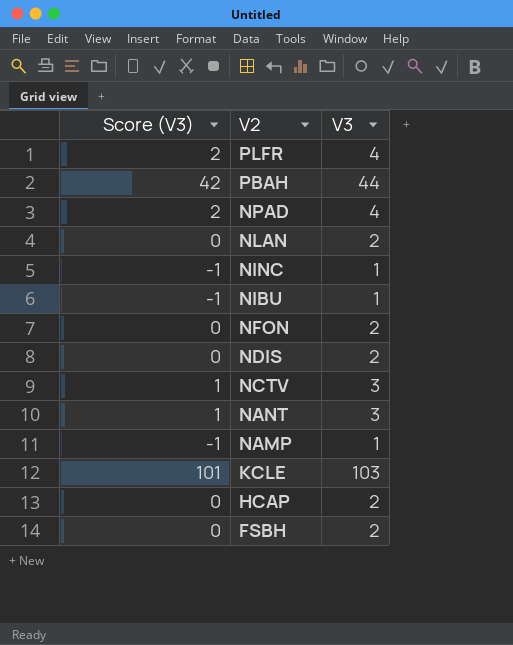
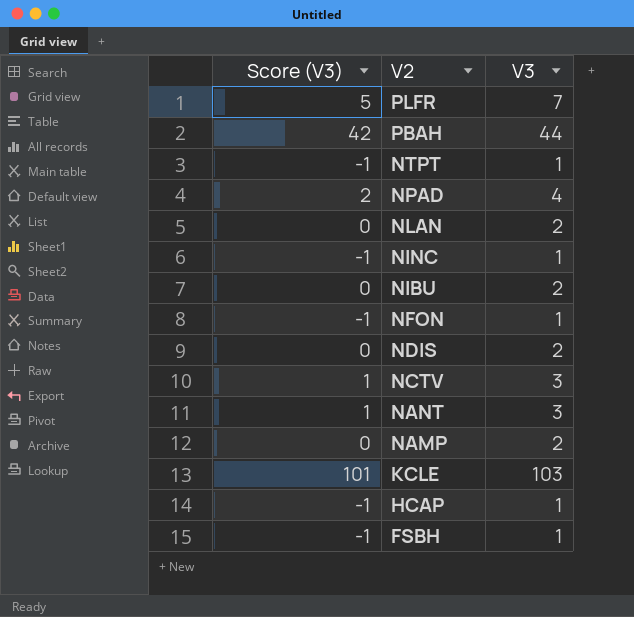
PLFR | Score (V3): 2 -> 5
PLFR | V3: 4 -> 7
row NTPT: none -> -1 | 1
NIBU | Score (V3): -1 -> 0
NIBU | V3: 1 -> 2
NFON | Score (V3): 0 -> -1
NFON | V3: 2 -> 1
NAMP | Score (V3): -1 -> 0
NAMP | V3: 1 -> 2
HCAP | Score (V3): 0 -> -1
HCAP | V3: 2 -> 1
FSBH | Score (V3): 0 -> -1
FSBH | V3: 2 -> 1

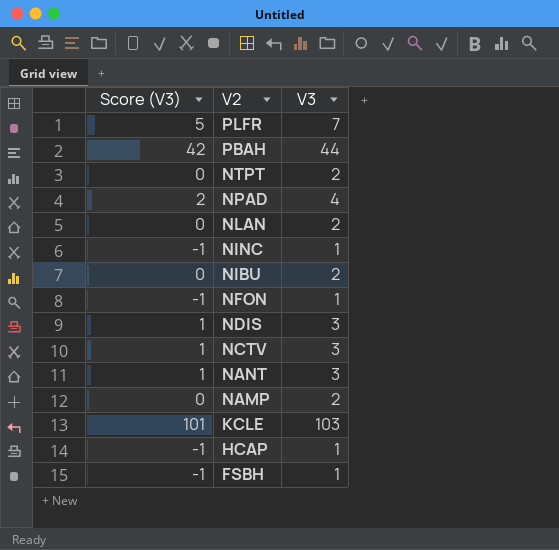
NTPT | Score (V3): -1 -> 0
NTPT | V3: 1 -> 2
NDIS | Score (V3): 0 -> 1
NDIS | V3: 2 -> 3

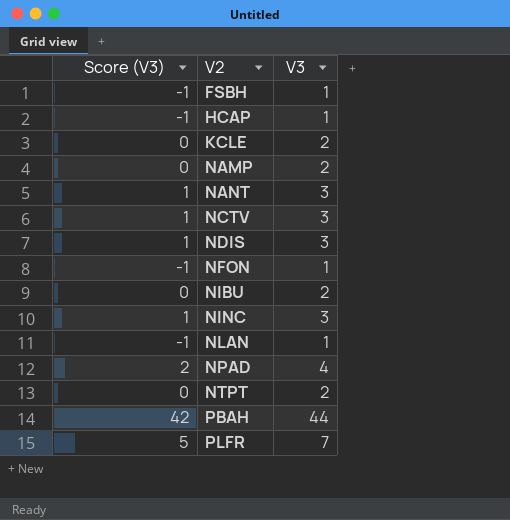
row order: V2 descending -> V2 ascending
KCLE | Score (V3): 101 -> 0
KCLE | V3: 103 -> 2
NINC | Score (V3): -1 -> 1
NINC | V3: 1 -> 3
NLAN | Score (V3): 0 -> -1
NLAN | V3: 2 -> 1

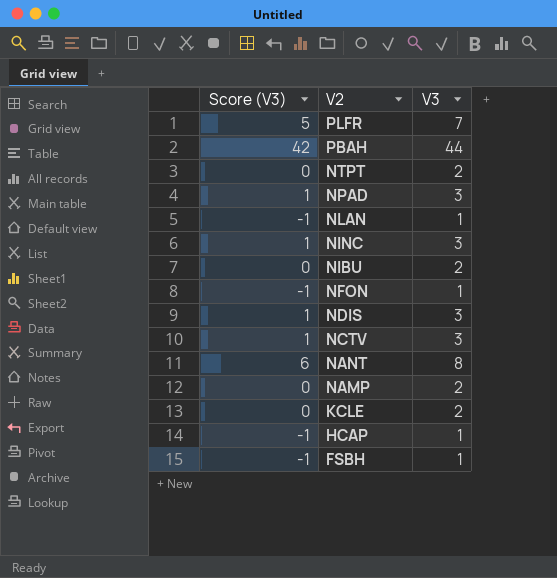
row order: V2 ascending -> V2 descending
NPAD | Score (V3): 2 -> 1
NPAD | V3: 4 -> 3
NANT | Score (V3): 1 -> 6
NANT | V3: 3 -> 8

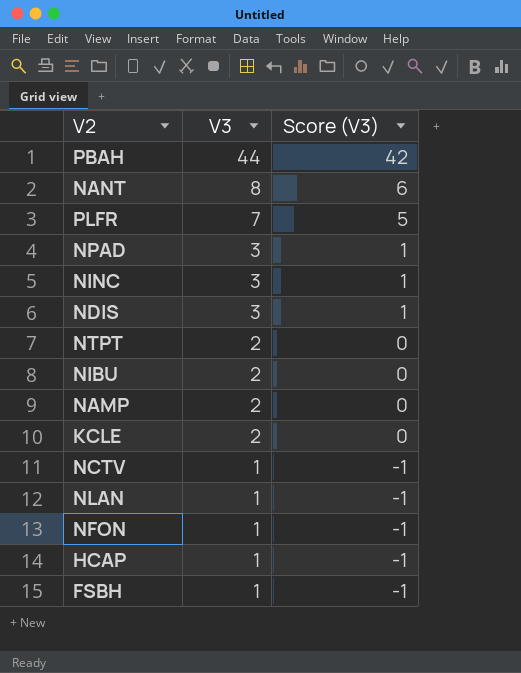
row order: V2 descending -> V3 descending
column Score (V3) | position: 1 -> 3
NCTV | V3: 3 -> 1
NCTV | Score (V3): 1 -> -1

